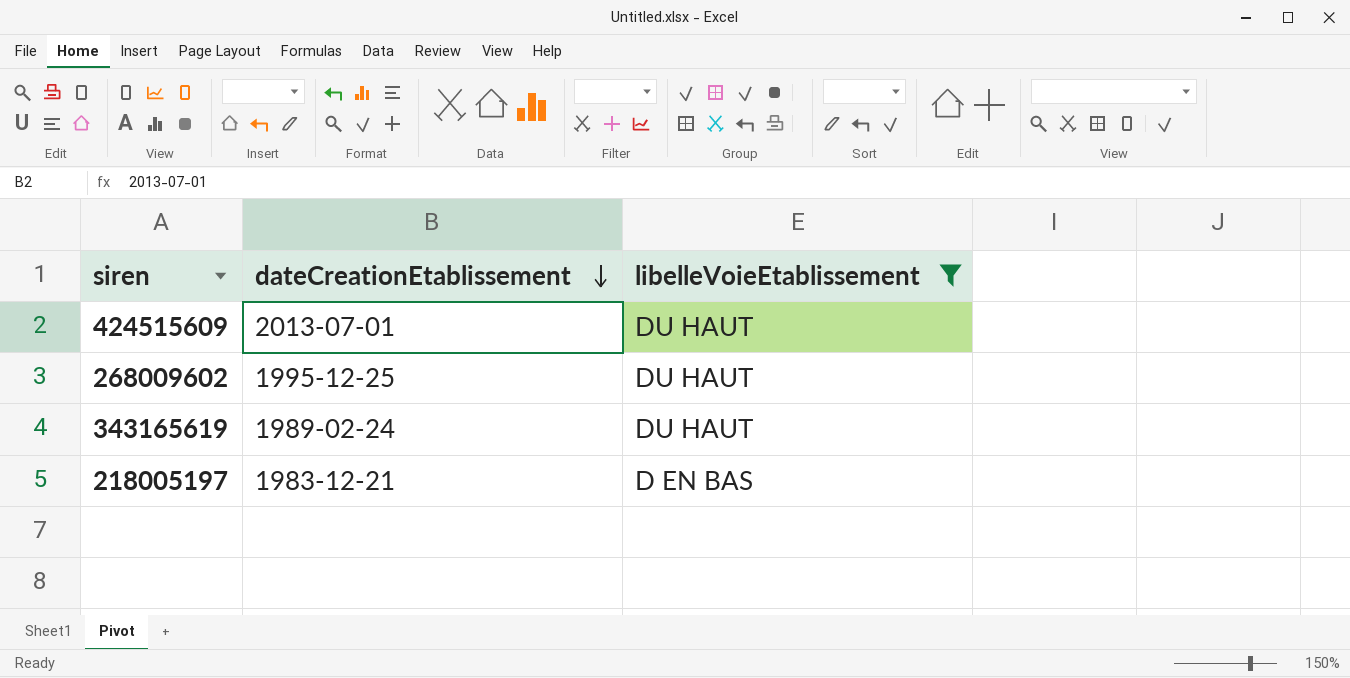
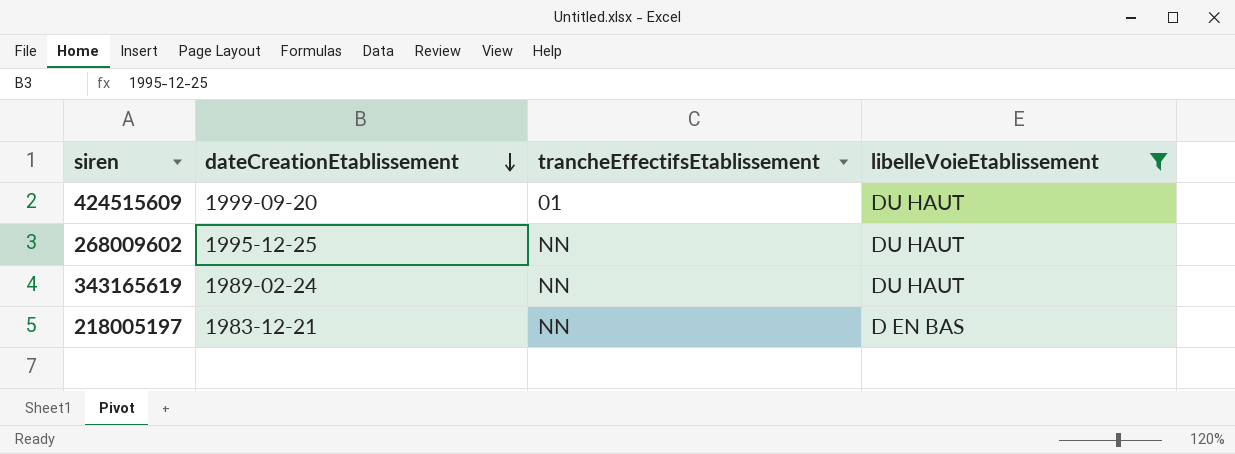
column trancheEffectifsEtablissement | position: none -> 3
424515609 | dateCreationEtablissement: 2013-07-01 -> 1999-09-20

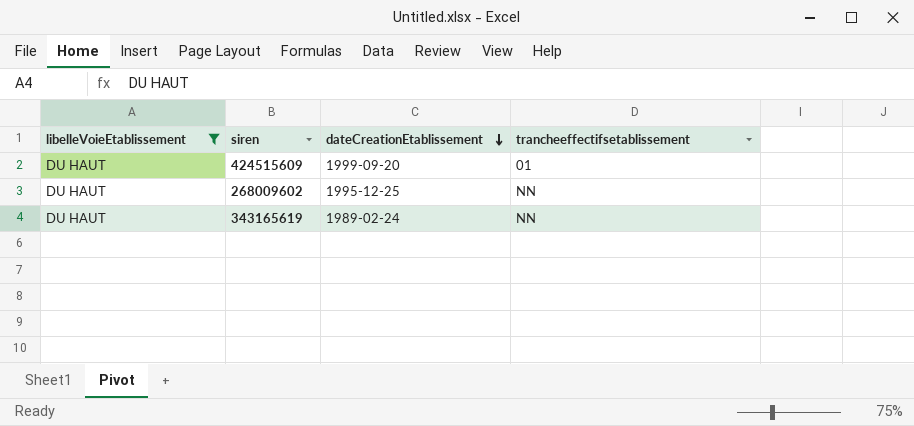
column libelleVoieEtablissement | position: 4 -> 1
column name: trancheEffectifsEtablissement -> trancheeffectifsetablissement
row 218005197: 1983-12-21 | NN | D EN BAS -> none

